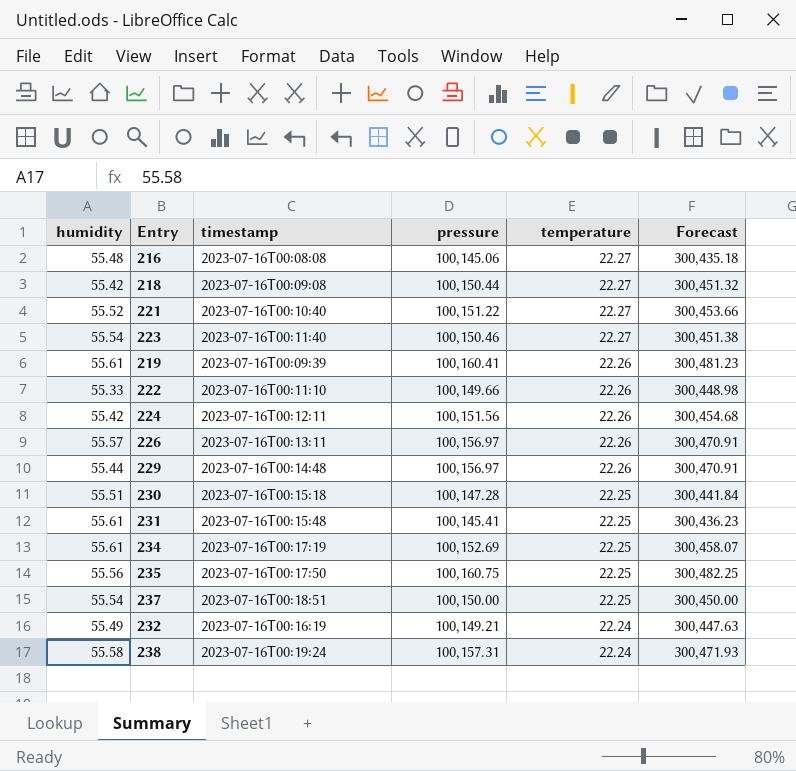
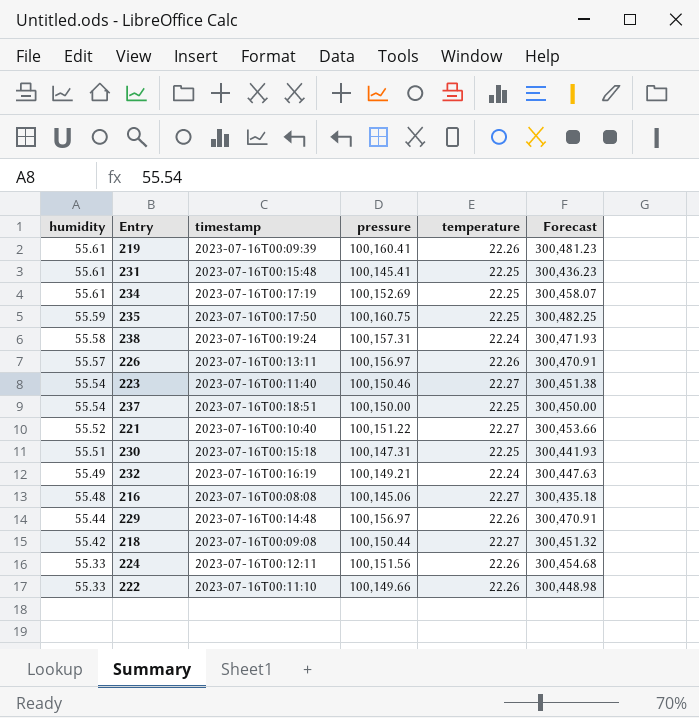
row order: temperature descending -> humidity descending
235 | humidity: 55.56 -> 55.59
230 | pressure: 100,147.28 -> 100,147.31
230 | Forecast: 300,441.84 -> 300,441.93
224 | humidity: 55.42 -> 55.33

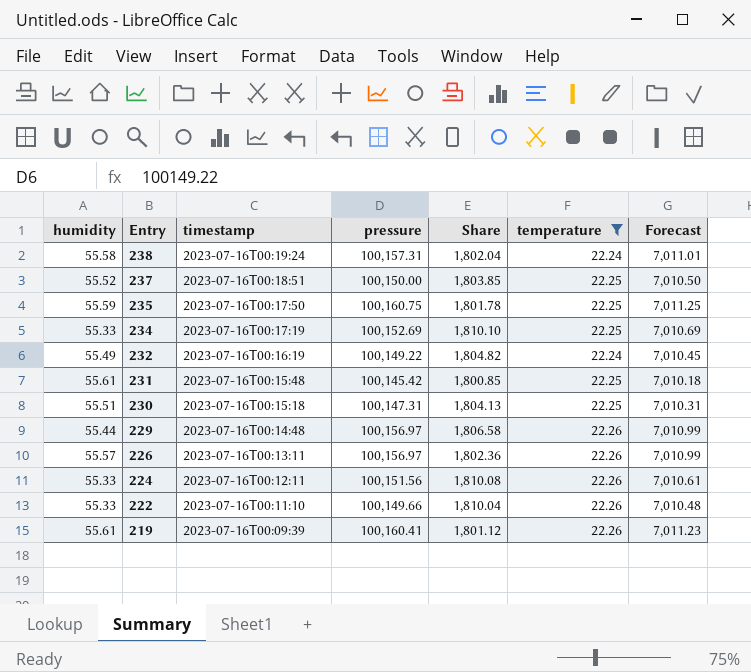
filter: none -> temperature != 22.27
row order: humidity descending -> Entry descending
column Share | formula: none -> [pressure] / [humidity]
column Forecast | formula: [pressure] * 3 -> [pressure] * 0.07
237 | humidity: 55.54 -> 55.52
234 | humidity: 55.61 -> 55.33
232 | pressure: 100,149.21 -> 100,149.22
231 | pressure: 100,145.41 -> 100,145.42

